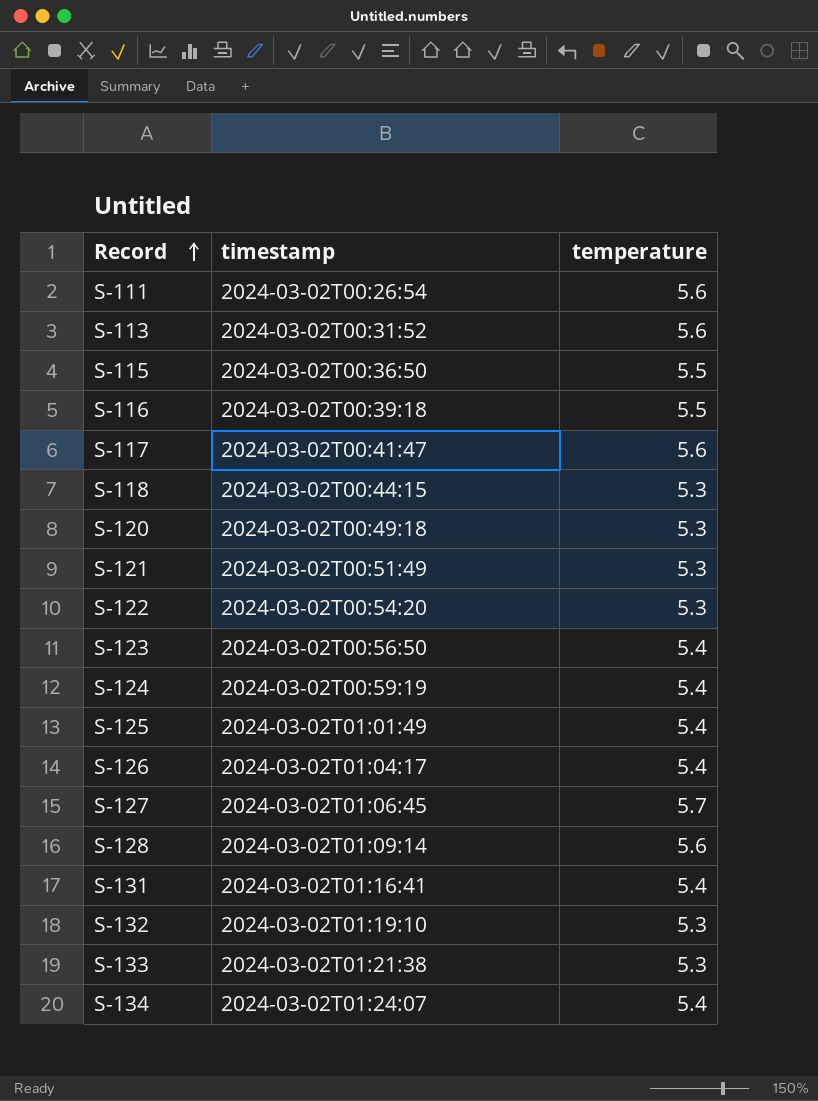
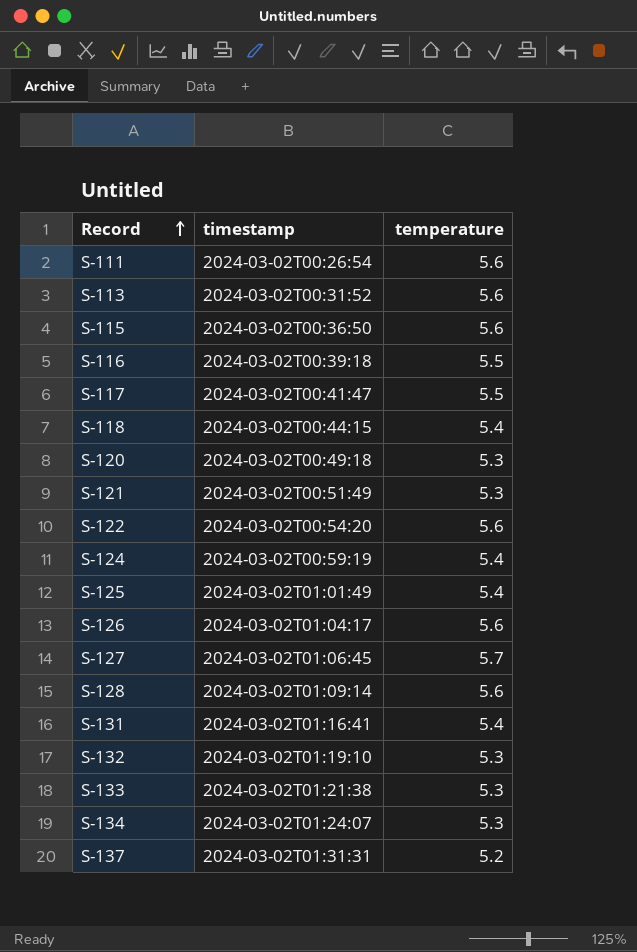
row S-123: 2024-03-02T00:56:50 | 5.4 -> none
S-115 | temperature: 5.5 -> 5.6
S-117 | temperature: 5.6 -> 5.5
S-118 | temperature: 5.3 -> 5.4
S-122 | temperature: 5.3 -> 5.6
S-126 | temperature: 5.4 -> 5.6
S-134 | temperature: 5.4 -> 5.3
row S-137: none -> 2024-03-02T01:31:31 | 5.2

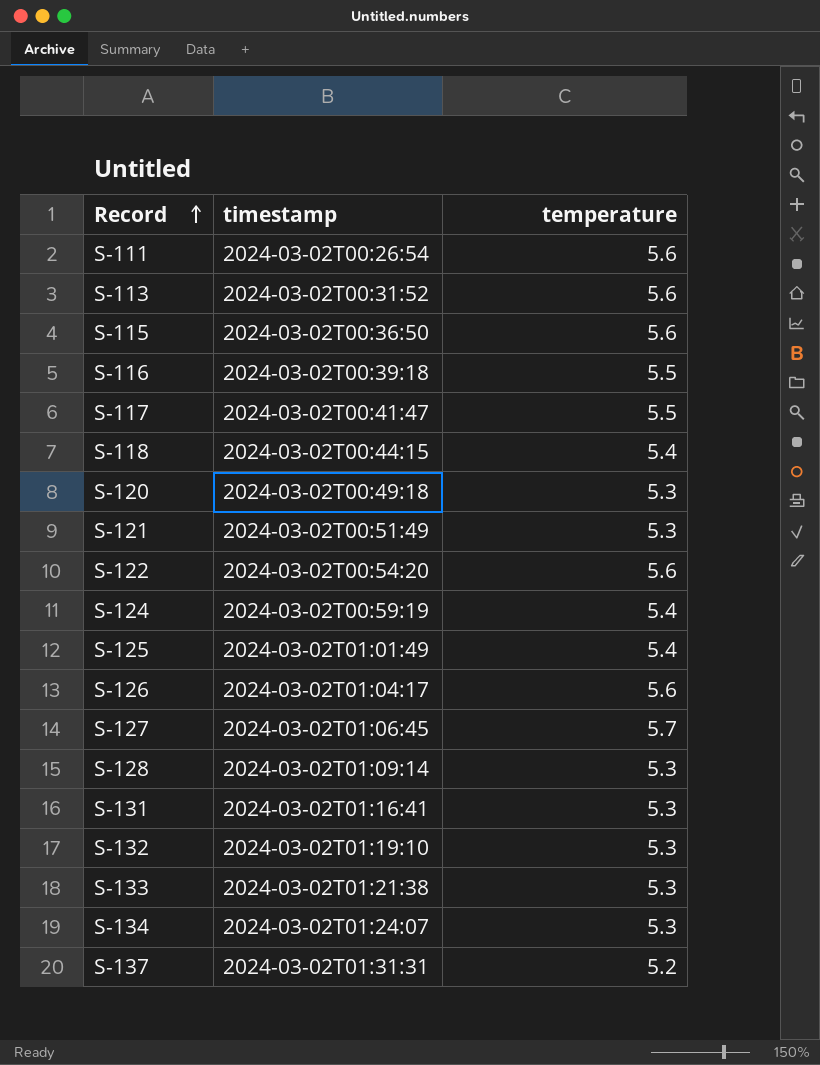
S-128 | temperature: 5.6 -> 5.3
S-131 | temperature: 5.4 -> 5.3

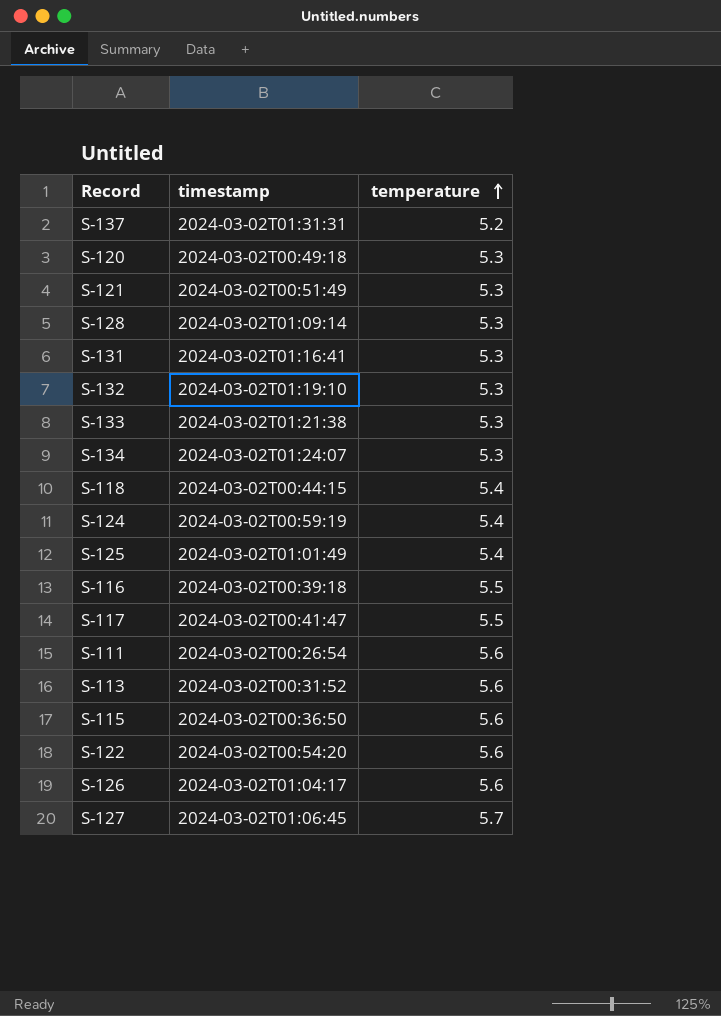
row order: Record ascending -> temperature ascending

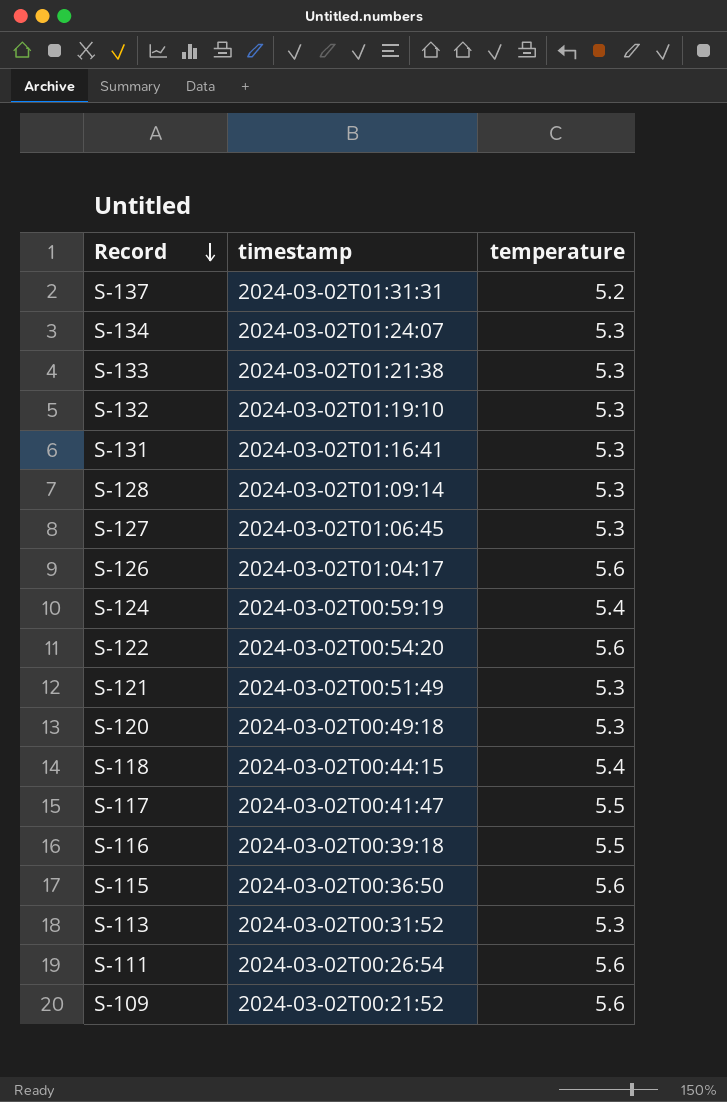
row order: temperature ascending -> Record descending
row S-125: 2024-03-02T01:01:49 | 5.4 -> none
S-127 | temperature: 5.7 -> 5.3
S-113 | temperature: 5.6 -> 5.3
row S-109: none -> 2024-03-02T00:21:52 | 5.6

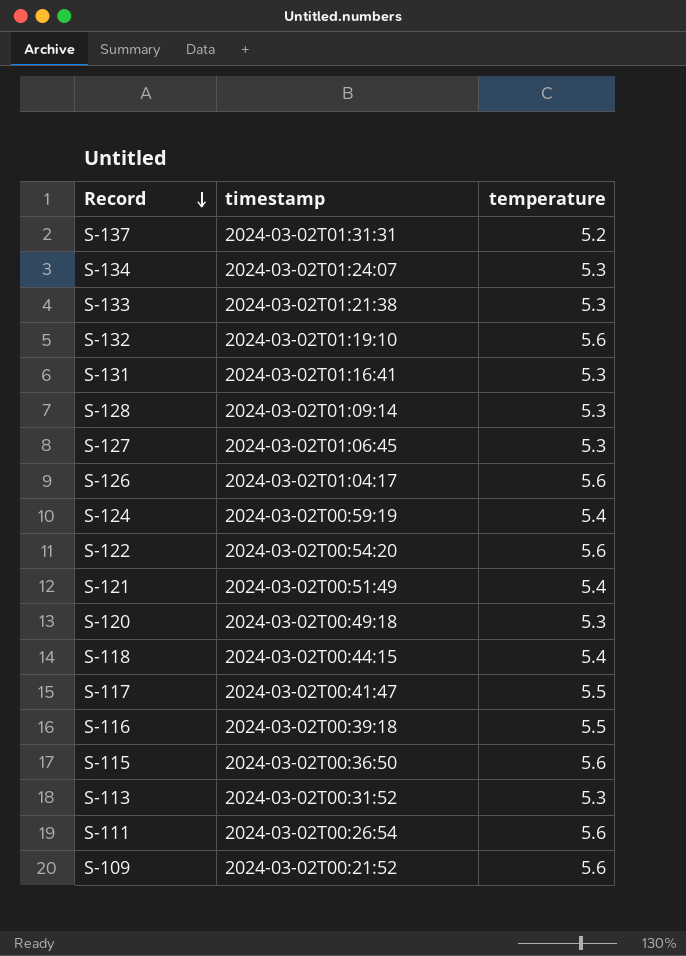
S-132 | temperature: 5.3 -> 5.6
S-121 | temperature: 5.3 -> 5.4

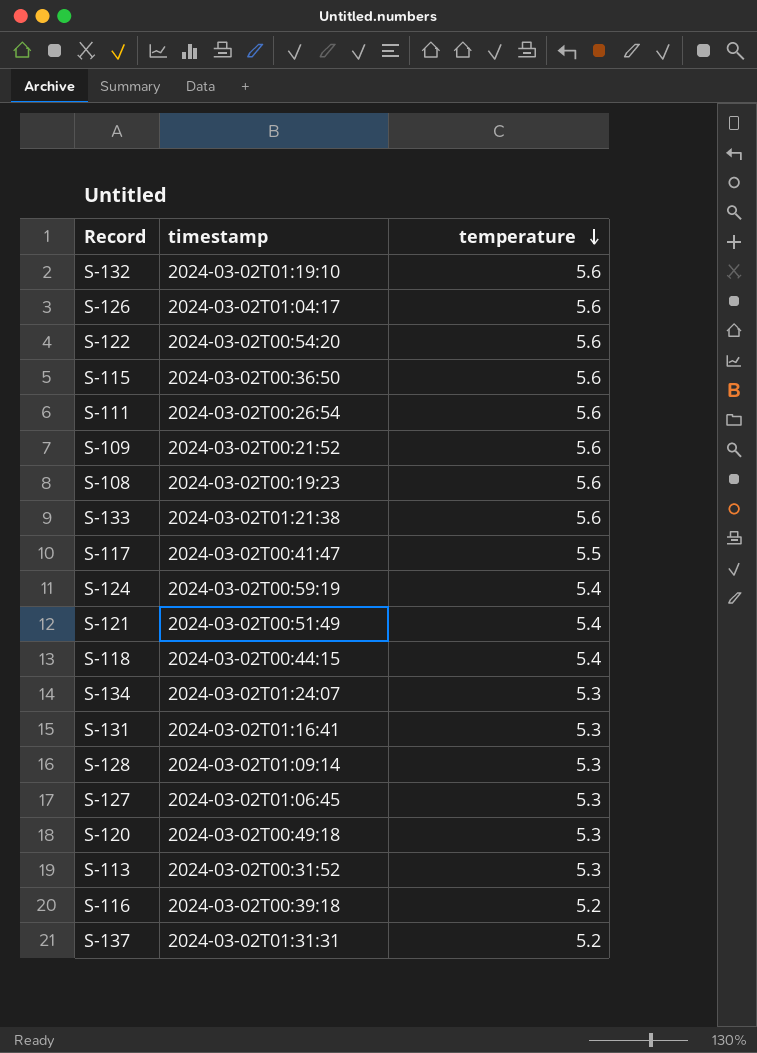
row order: Record descending -> temperature descending
row S-108: none -> 2024-03-02T00:19:23 | 5.6
S-133 | temperature: 5.3 -> 5.6
S-116 | temperature: 5.5 -> 5.2

